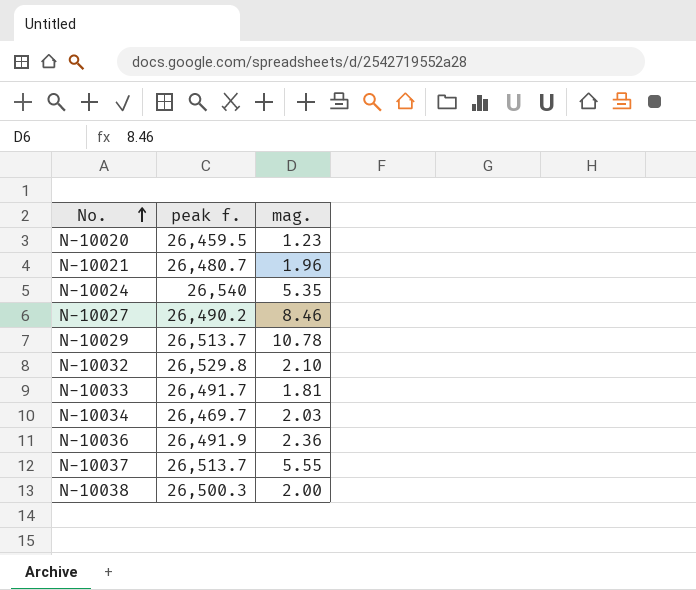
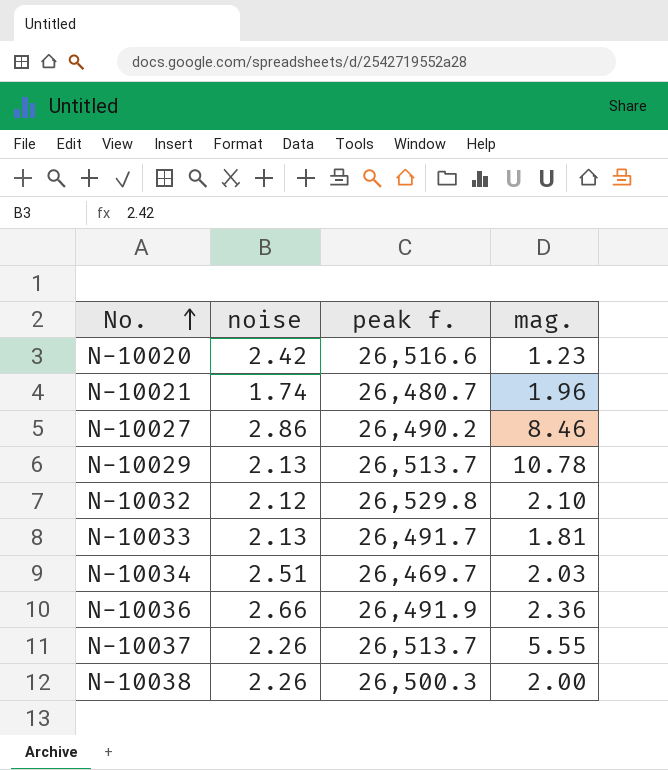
column noise | position: none -> 2
row N-10024: 26,540 | 5.35 -> none
N-10020 | peak f.: 26,459.5 -> 26,516.6

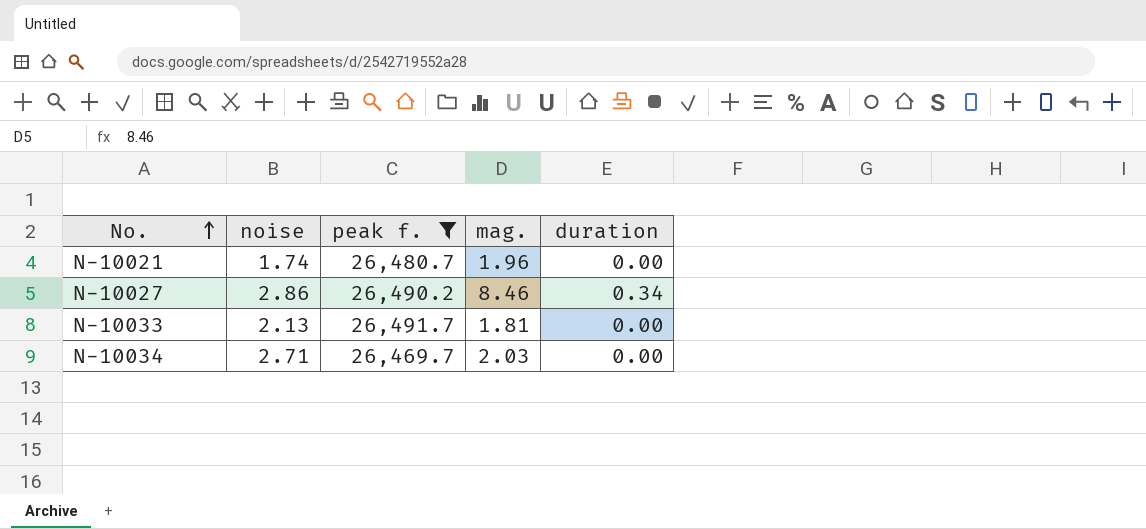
filter: none -> peak f. <= 26,491.7
column duration | position: none -> 5
N-10034 | noise: 2.51 -> 2.71

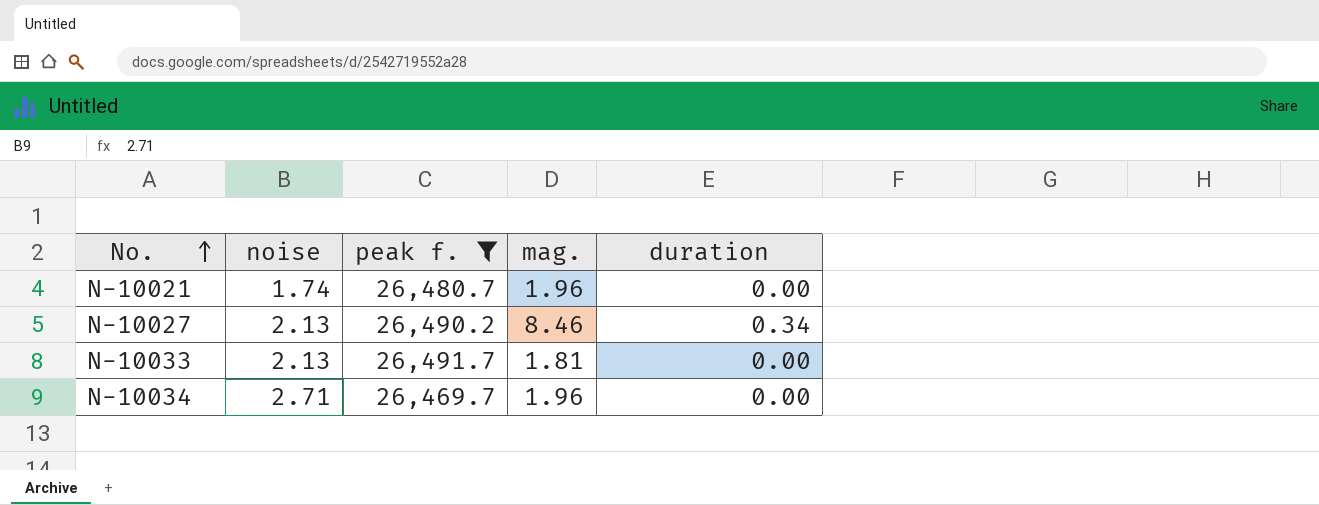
N-10027 | noise: 2.86 -> 2.13
N-10034 | mag.: 2.03 -> 1.96

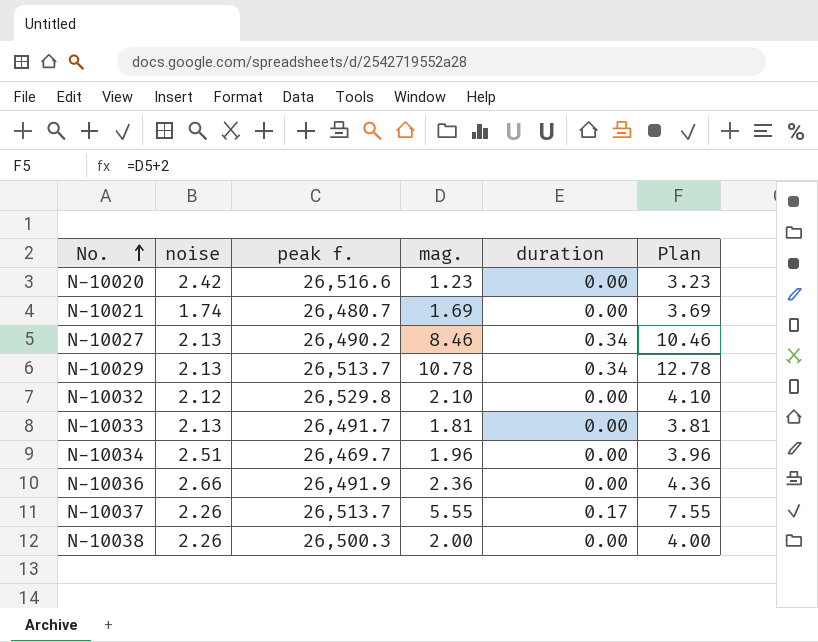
filter: peak f. <= 26,491.7 -> none
column Plan | formula: none -> [mag.] + 2
N-10021 | mag.: 1.96 -> 1.69
N-10034 | noise: 2.71 -> 2.51

